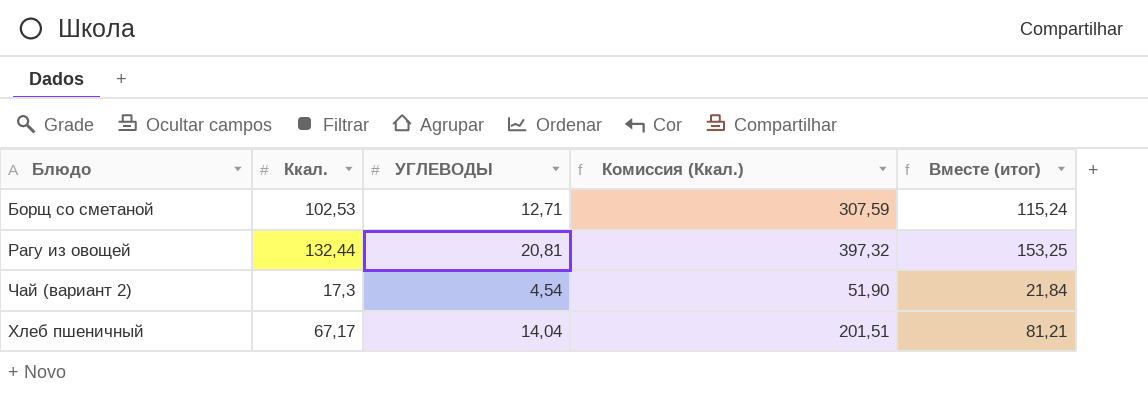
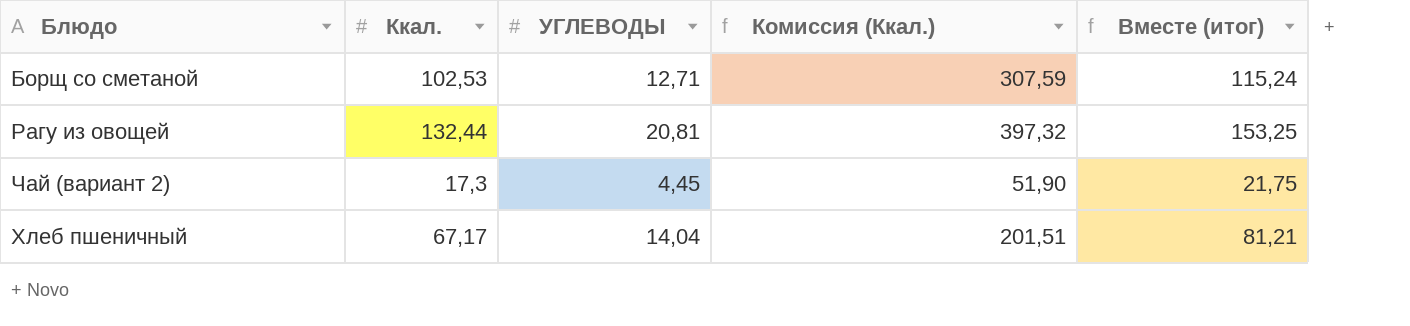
Чай (вариант 2) | УГЛЕВОДЫ: 4,54 -> 4,45
Чай (вариант 2) | Вместе (итог): 21,84 -> 21,75

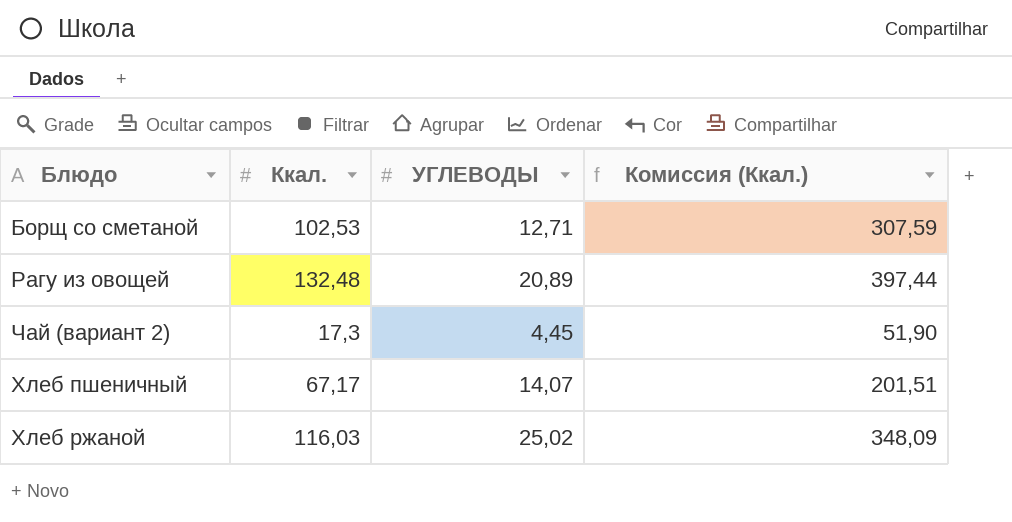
column Вместе (итог) | formula: [Ккал.] + [УГЛЕВОДЫ] -> none
Рагу из овощей | Ккал.: 132,44 -> 132,48
Рагу из овощей | УГЛЕВОДЫ: 20,81 -> 20,89
Рагу из овощей | Комиссия (Ккал.): 397,32 -> 397,44
Хлеб пшеничный | УГЛЕВОДЫ: 14,04 -> 14,07
row Хлеб ржаной: none -> 116,03 | 25,02 | 348,09

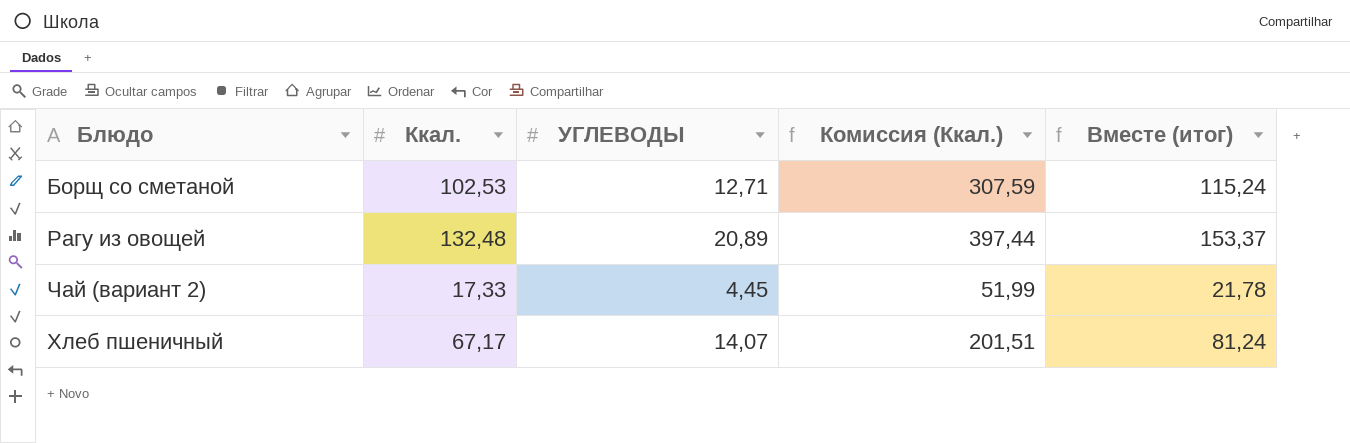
column Вместе (итог) | formula: none -> [Ккал.] + [УГЛЕВОДЫ]
row Хлеб ржаной: 116,03 | 25,02 | 348,09 -> none
Чай (вариант 2) | Ккал.: 17,3 -> 17,33
Чай (вариант 2) | Комиссия (Ккал.): 51,90 -> 51,99

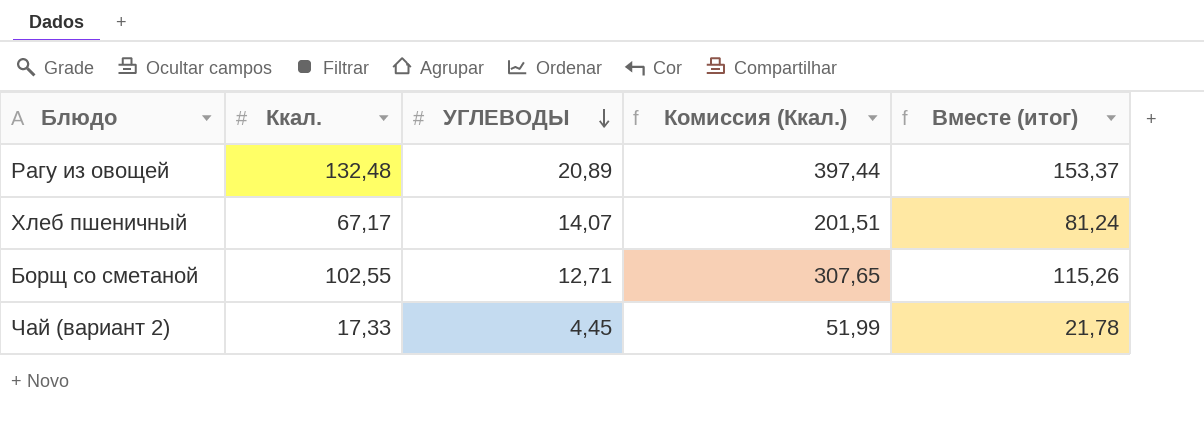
row order: none -> УГЛЕВОДЫ descending
Борщ со сметаной | Ккал.: 102,53 -> 102,55
Борщ со сметаной | Комиссия (Ккал.): 307,59 -> 307,65
Борщ со сметаной | Вместе (итог): 115,24 -> 115,26

